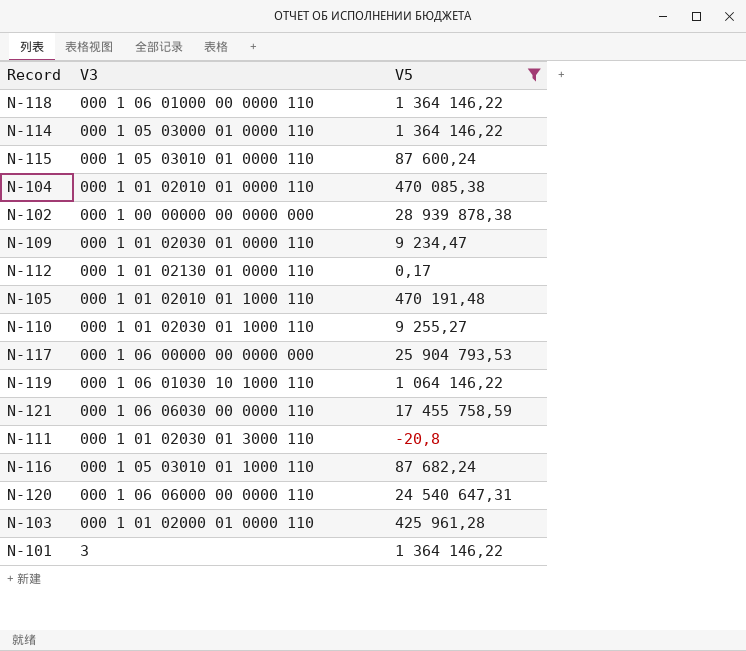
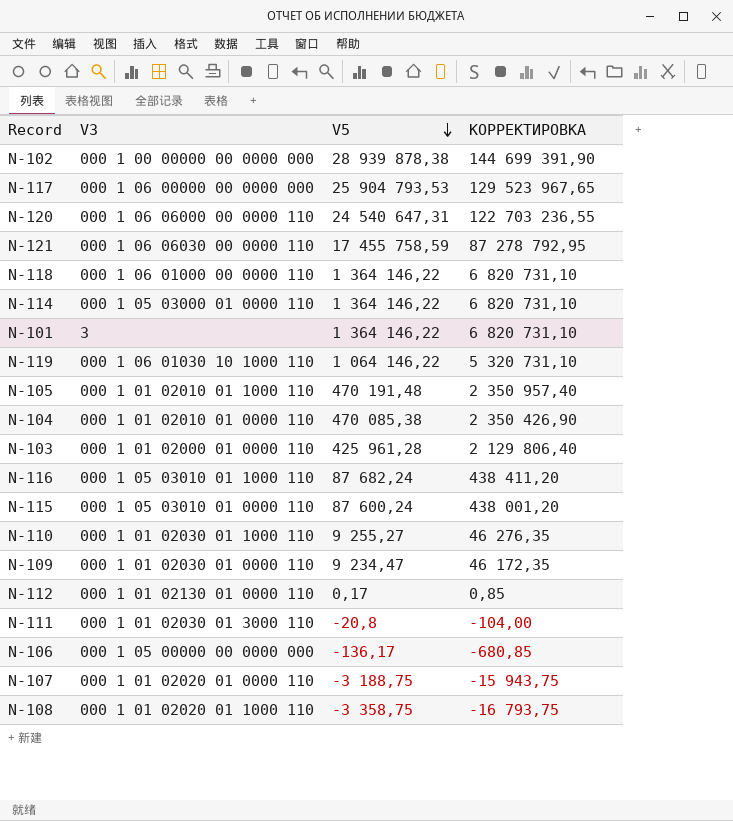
filter: V5 >= -20,8 -> none
row order: none -> V5 descending
column КОРРЕКТИРОВКА | formula: none -> [V5] * 5

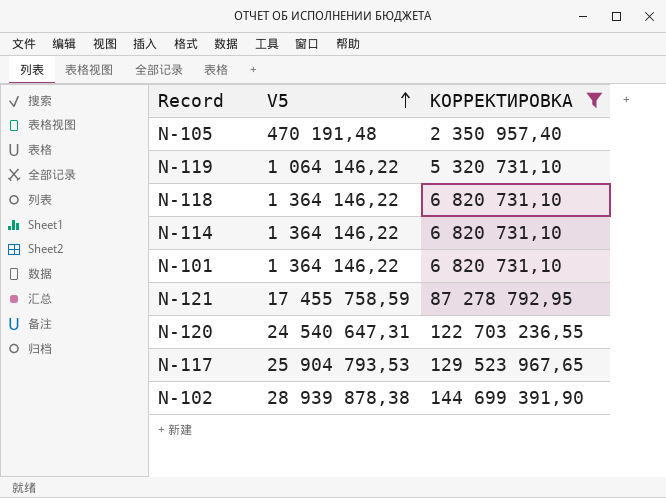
filter: none -> КОРРЕКТИРОВКА >= 2 350 957,40
row order: V5 descending -> V5 ascending
column V3 | position: 2 -> none

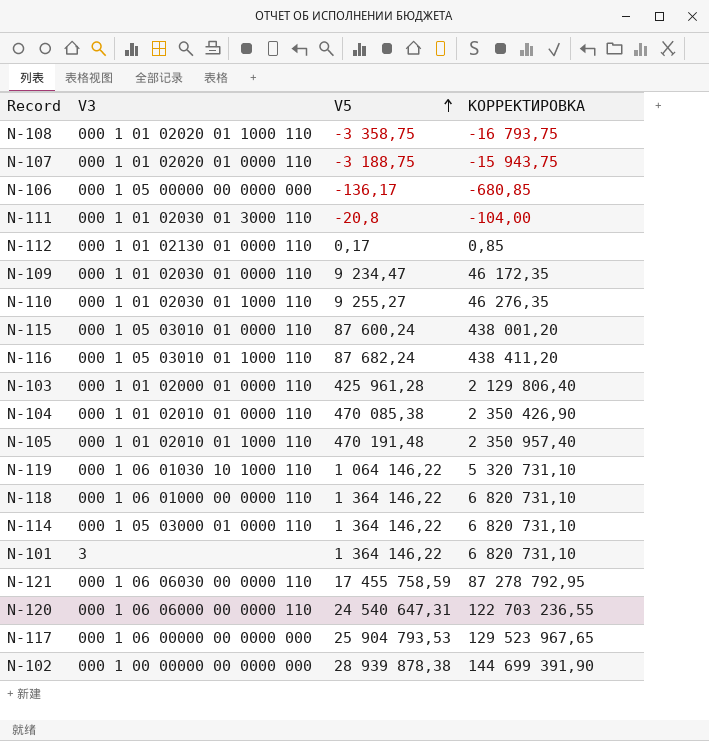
filter: КОРРЕКТИРОВКА >= 2 350 957,40 -> none
column V3 | position: none -> 2

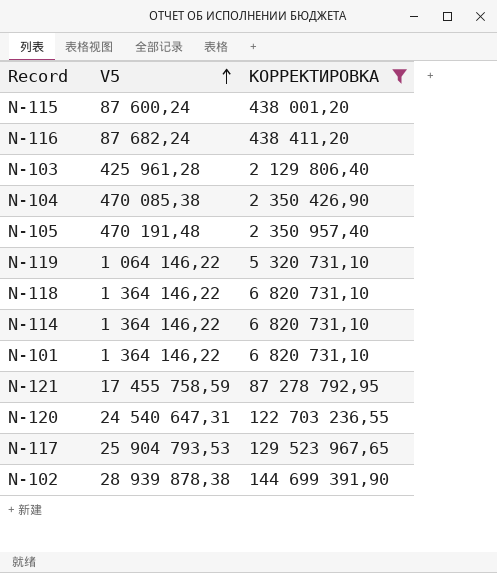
filter: none -> КОРРЕКТИРОВКА >= 438 001,20
column V3 | position: 2 -> none

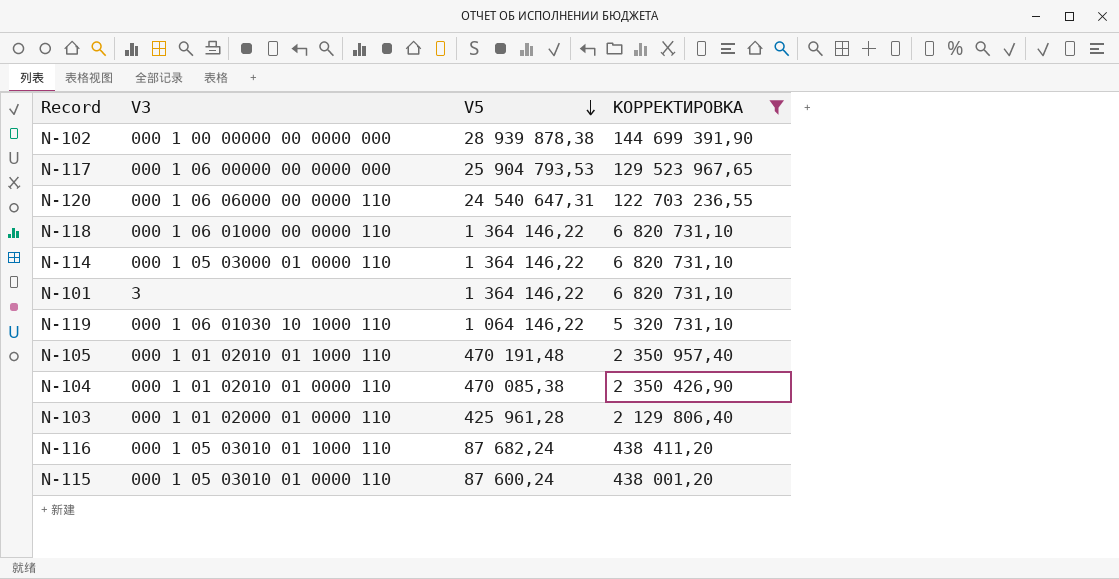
row order: V5 ascending -> V5 descending
column V3 | position: none -> 2
row N-121: 17 455 758,59 | 87 278 792,95 -> none

